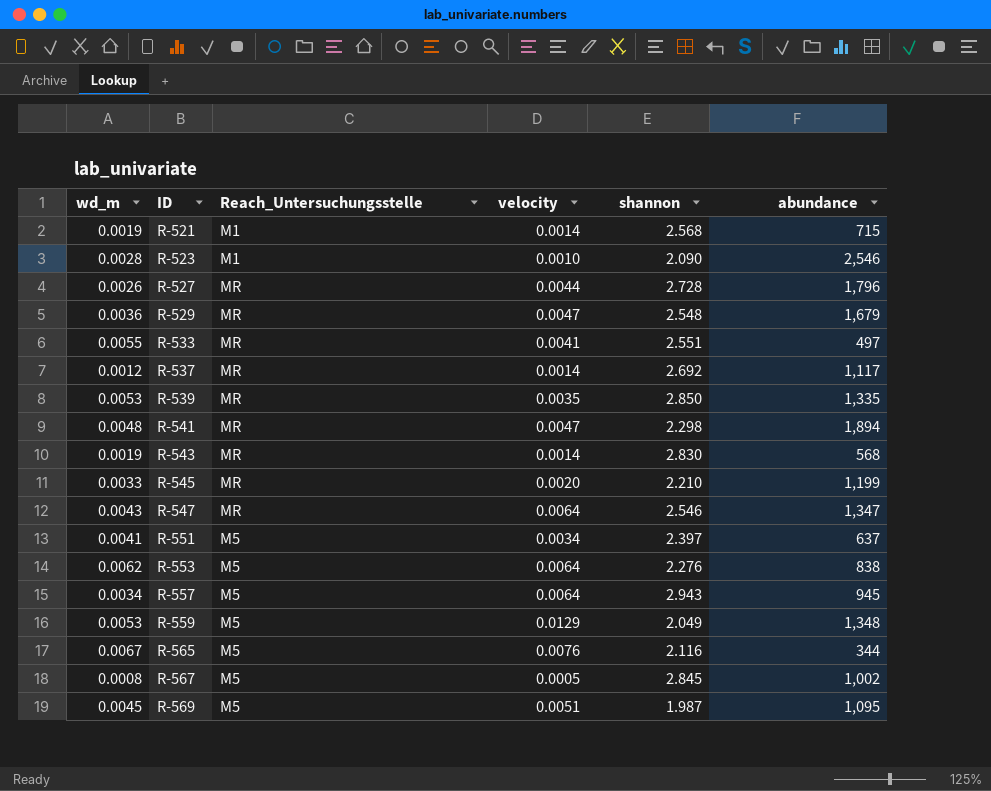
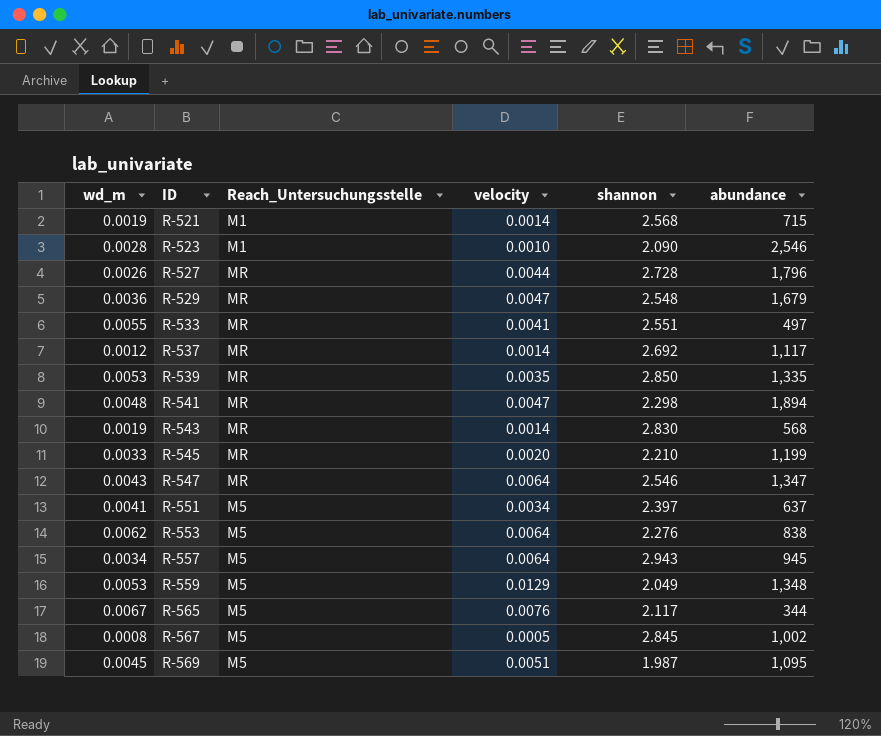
R-565 | shannon: 2.116 -> 2.117

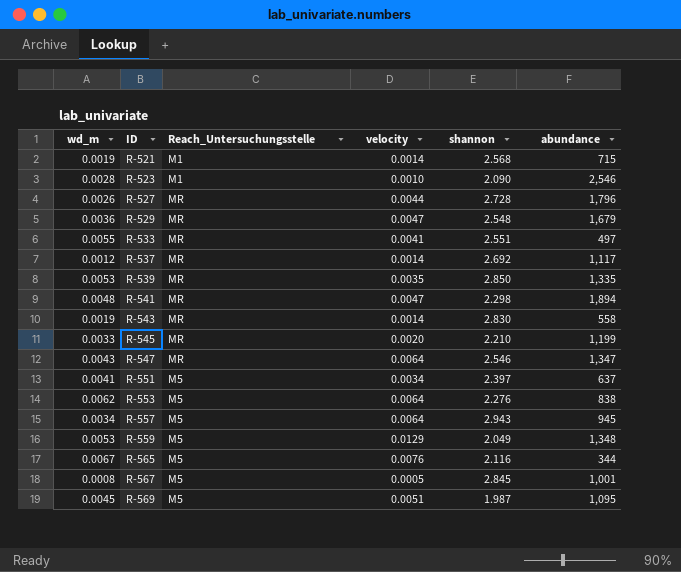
R-543 | abundance: 568 -> 558
R-565 | shannon: 2.117 -> 2.116
R-567 | abundance: 1,002 -> 1,001

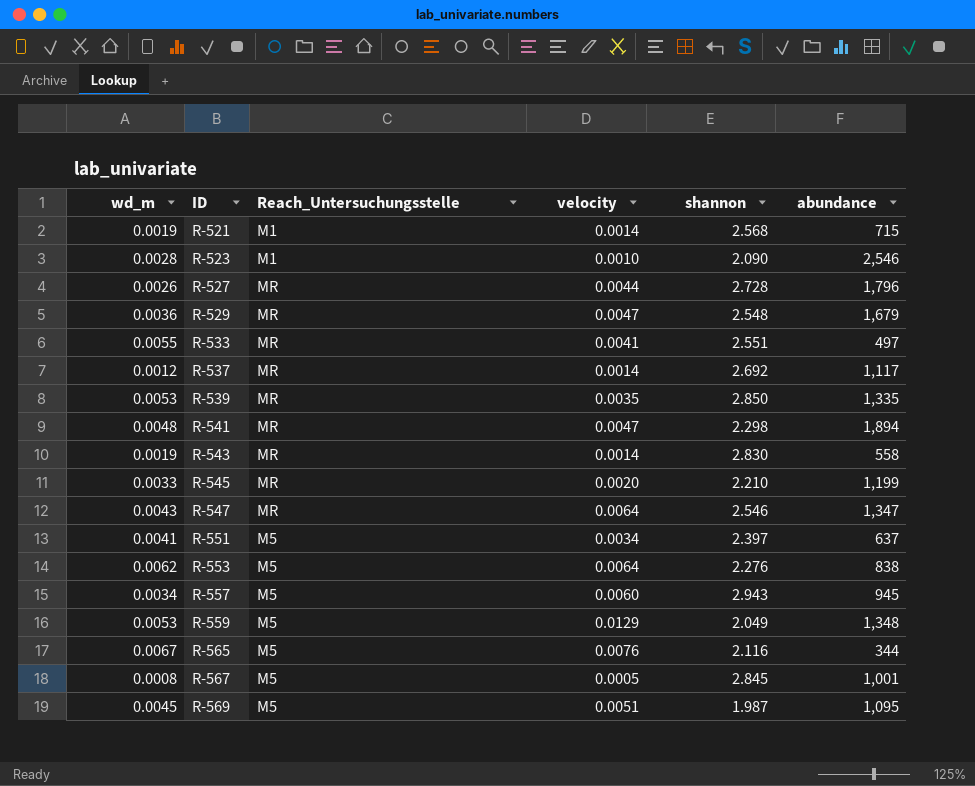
R-557 | velocity: 0.0064 -> 0.0060

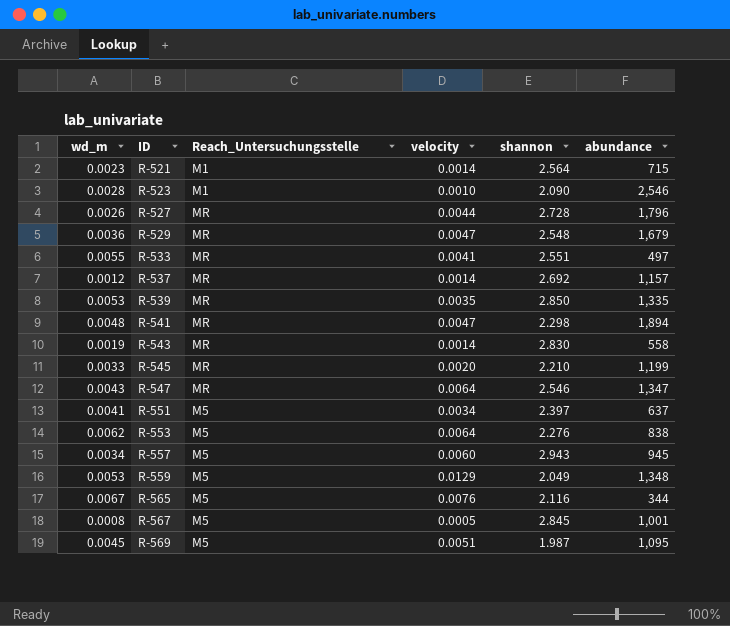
R-521 | wd_m: 0.0019 -> 0.0023
R-521 | shannon: 2.568 -> 2.564
R-537 | abundance: 1,117 -> 1,157

